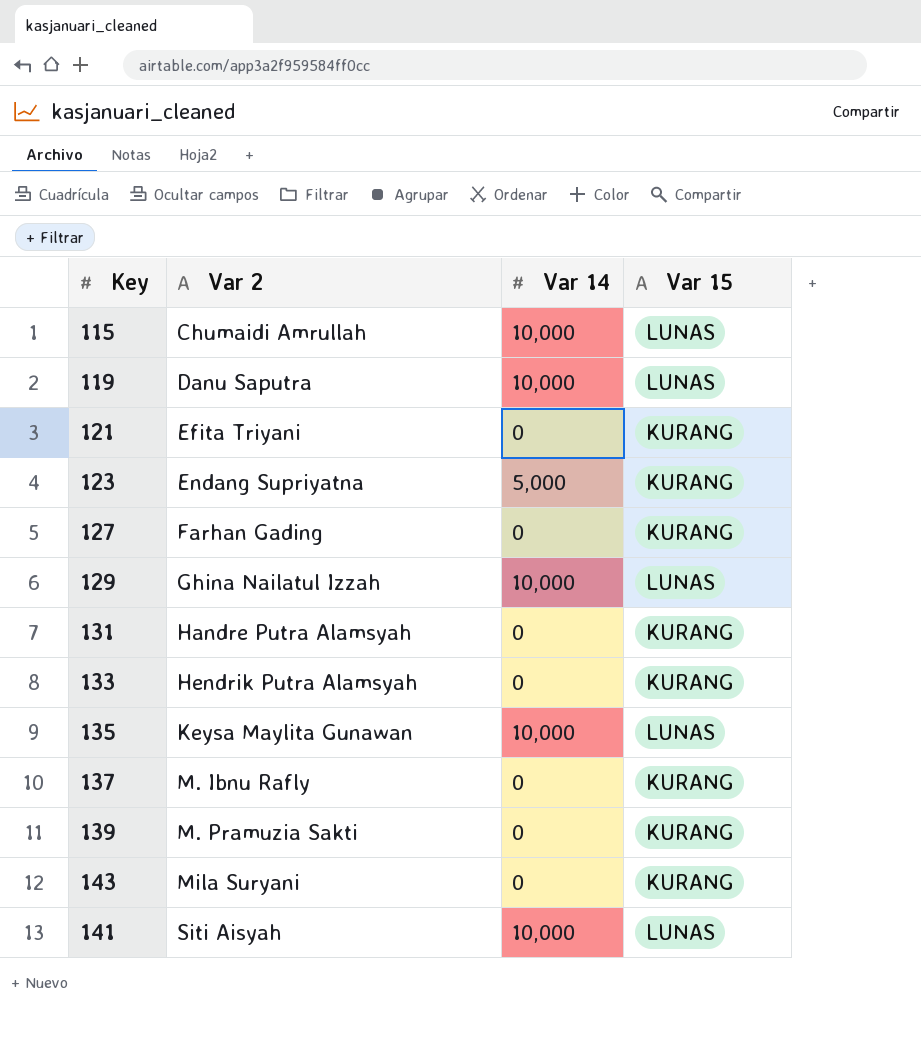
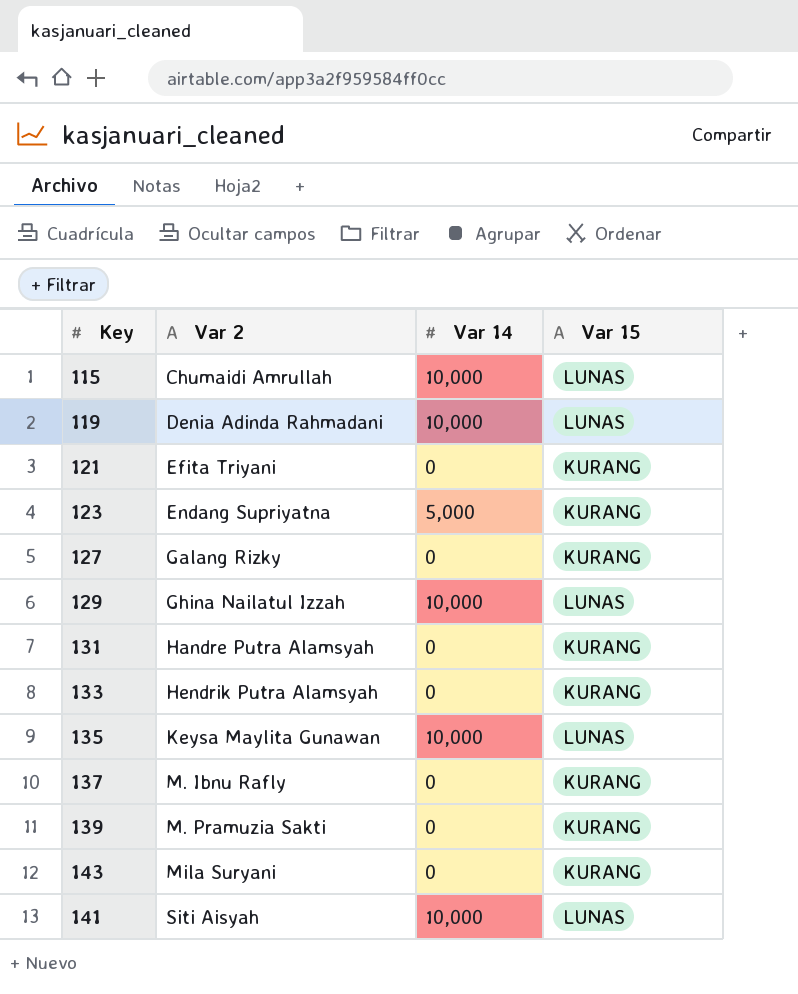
119 | Var 2: Danu Saputra -> Denia Adinda Rahmadani
127 | Var 2: Farhan Gading -> Galang Rizky

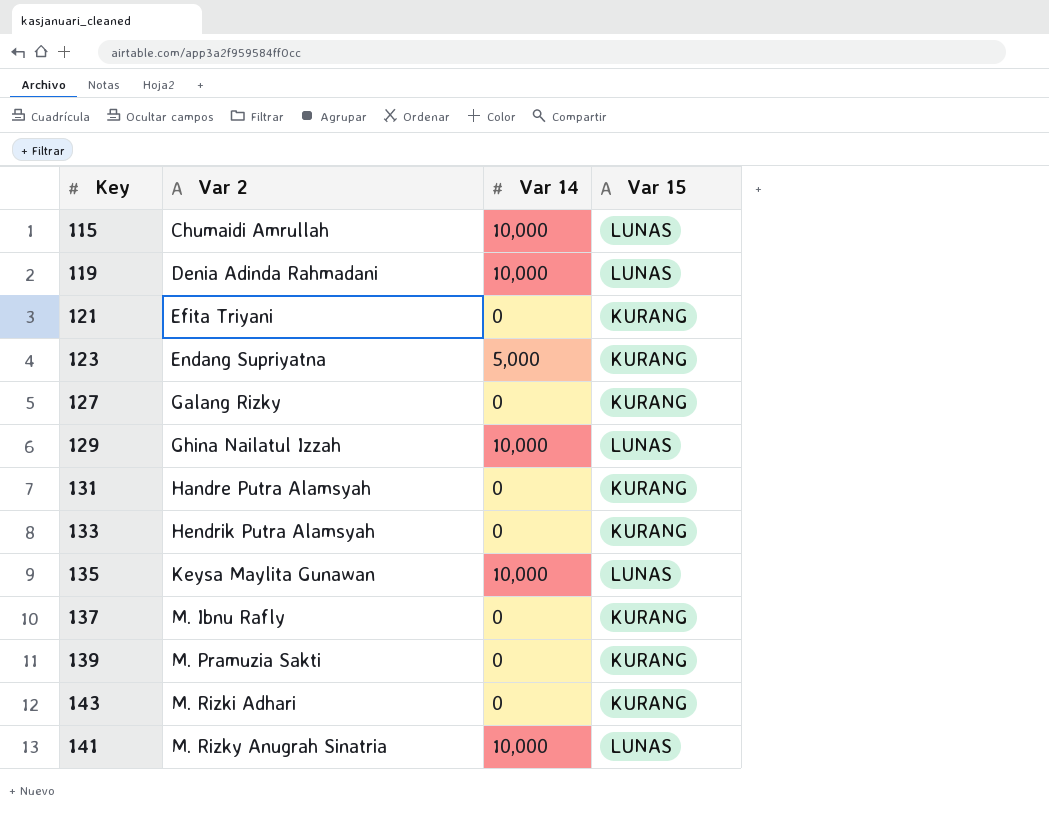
143 | Var 2: Mila Suryani -> M. Rizki Adhari
141 | Var 2: Siti Aisyah -> M. Rizky Anugrah Sinatria

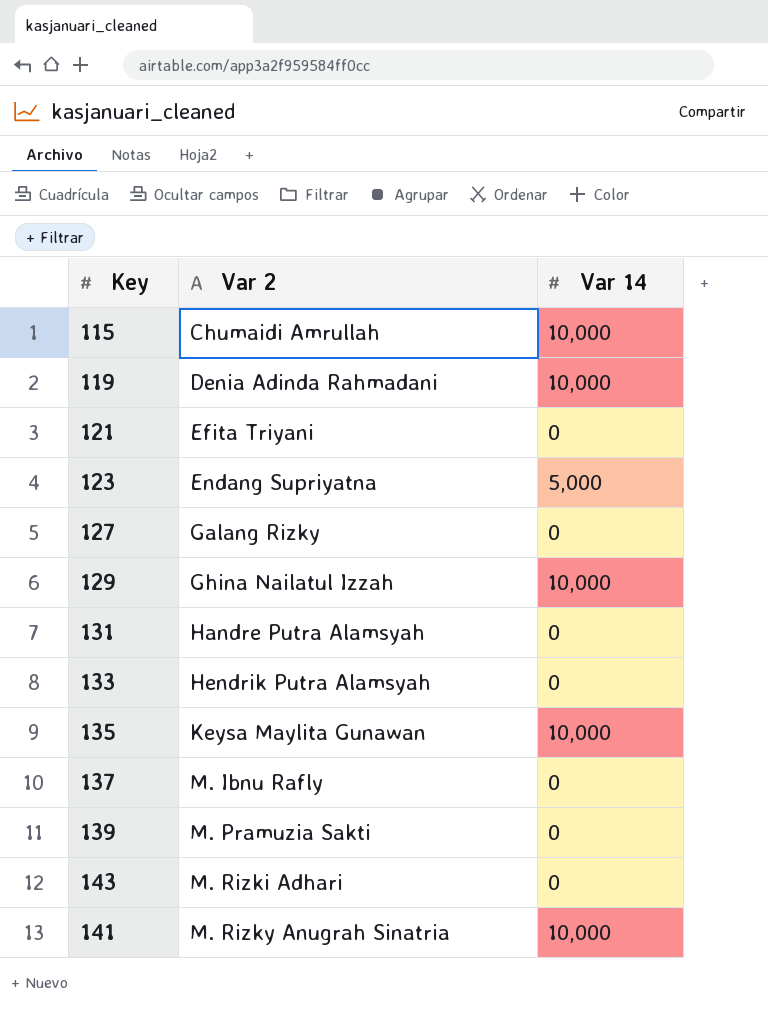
column Var 15 | position: 4 -> none

